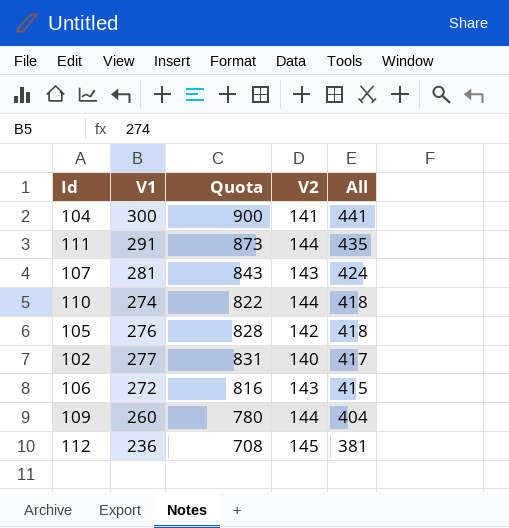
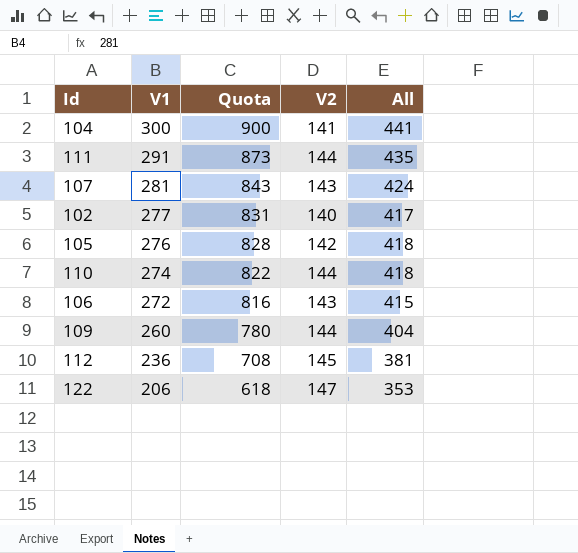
row order: All descending -> V1 descending
row 122: none -> 206 | 618 | 147 | 353

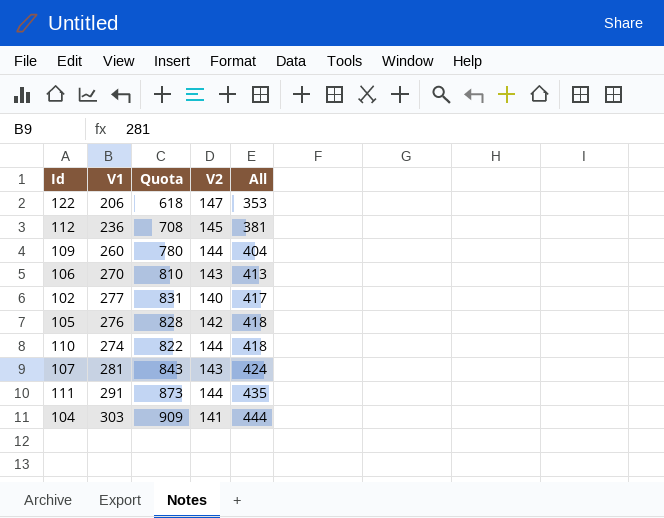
row order: V1 descending -> All ascending
106 | V1: 272 -> 270
106 | Quota: 816 -> 810
106 | All: 415 -> 413
104 | V1: 300 -> 303
104 | Quota: 900 -> 909
104 | All: 441 -> 444

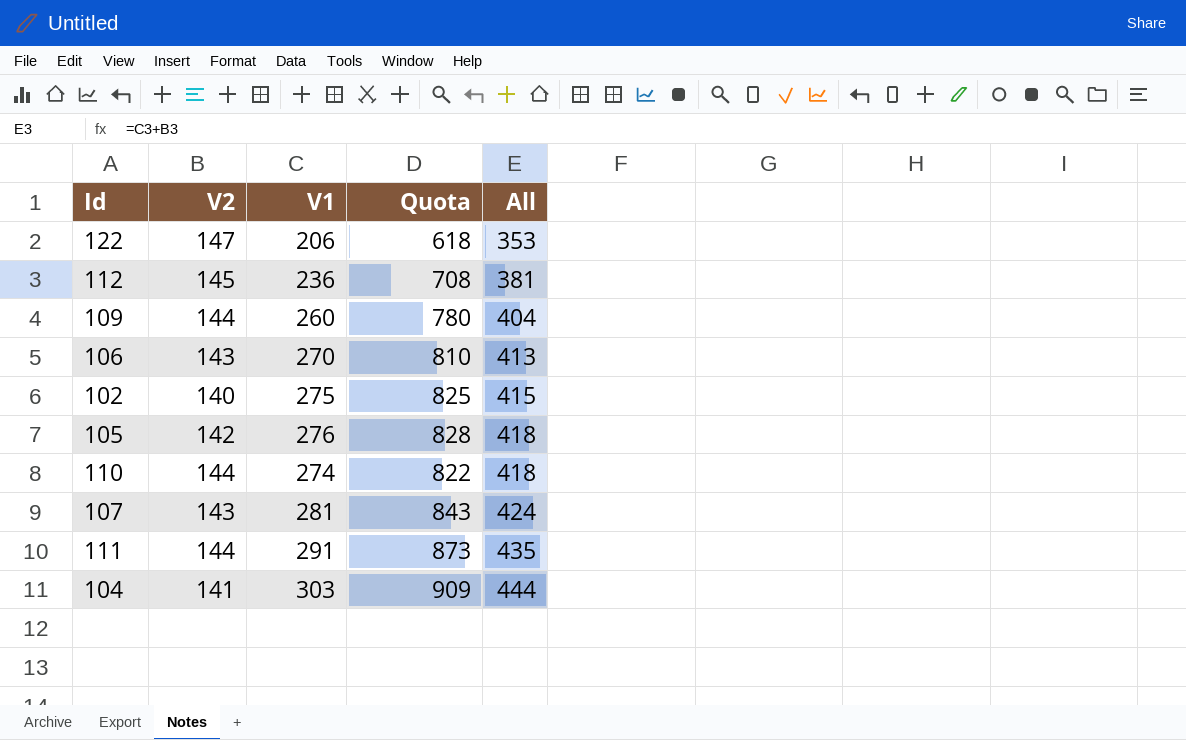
column V2 | position: 4 -> 2
102 | V1: 277 -> 275
102 | Quota: 831 -> 825
102 | All: 417 -> 415

